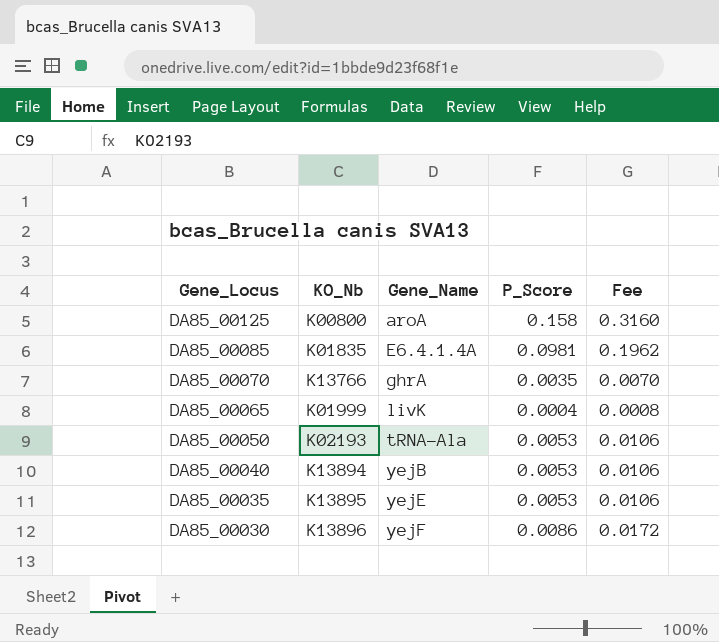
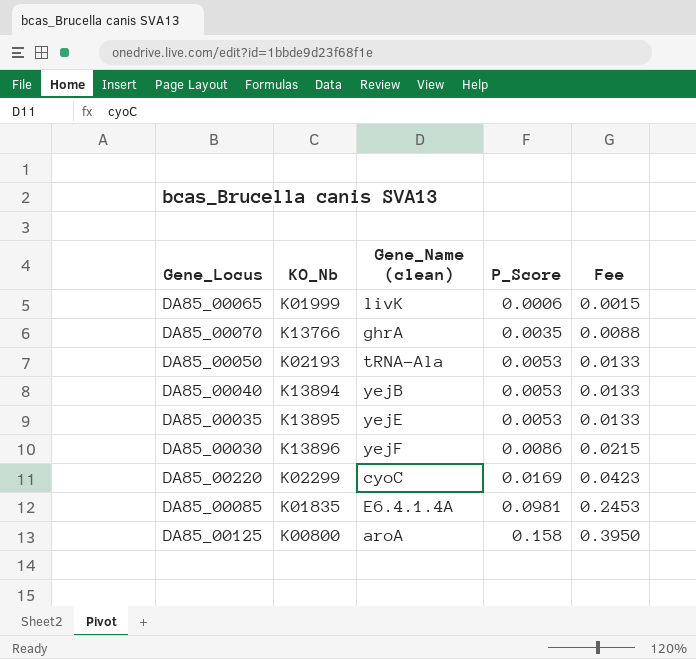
row order: Gene_Locus descending -> P_Score ascending
column name: Gene_Name -> Gene_Name (clean)
column Fee | formula: [P_Score] * 2 -> [P_Score] * 2.5
DA85_00065 | P_Score: 0.0004 -> 0.0006
row DA85_00220: none -> K02299 | cyoC | 0.0169 | 0.0423

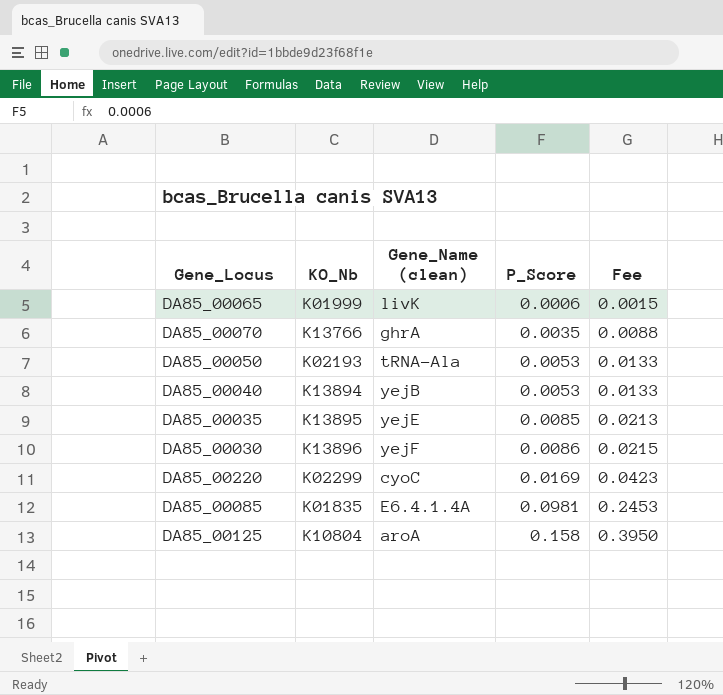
DA85_00035 | P_Score: 0.0053 -> 0.0085
DA85_00035 | Fee: 0.0133 -> 0.0213
DA85_00125 | KO_Nb: K00800 -> K10804

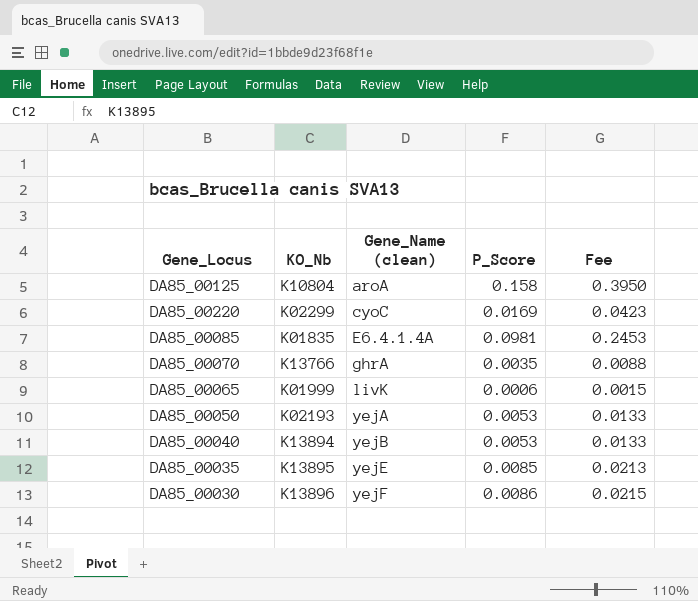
row order: P_Score ascending -> Gene_Name (clean) ascending
DA85_00050 | Gene_Name (clean): tRNA-Ala -> yejA

